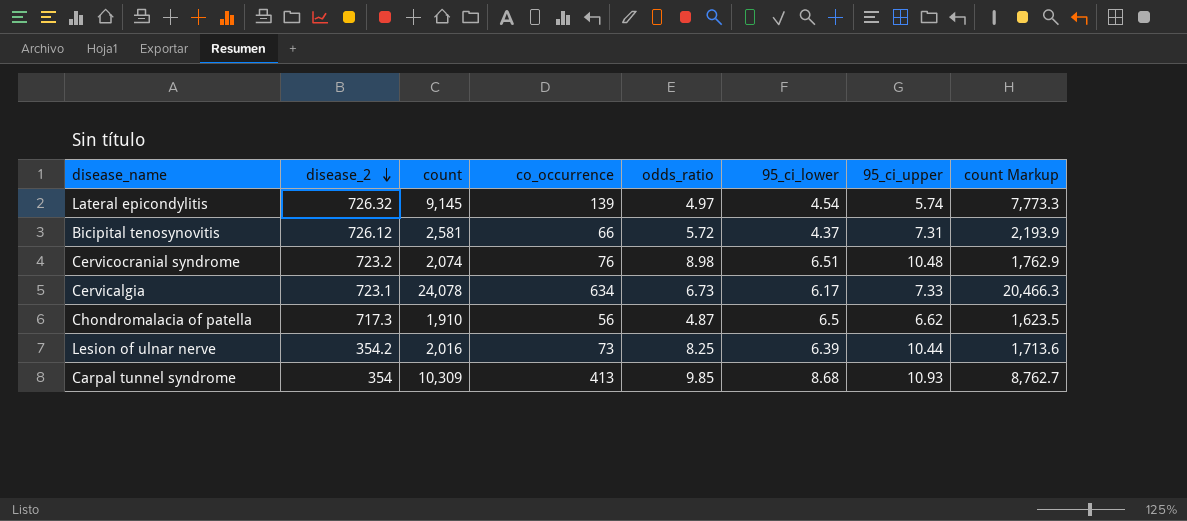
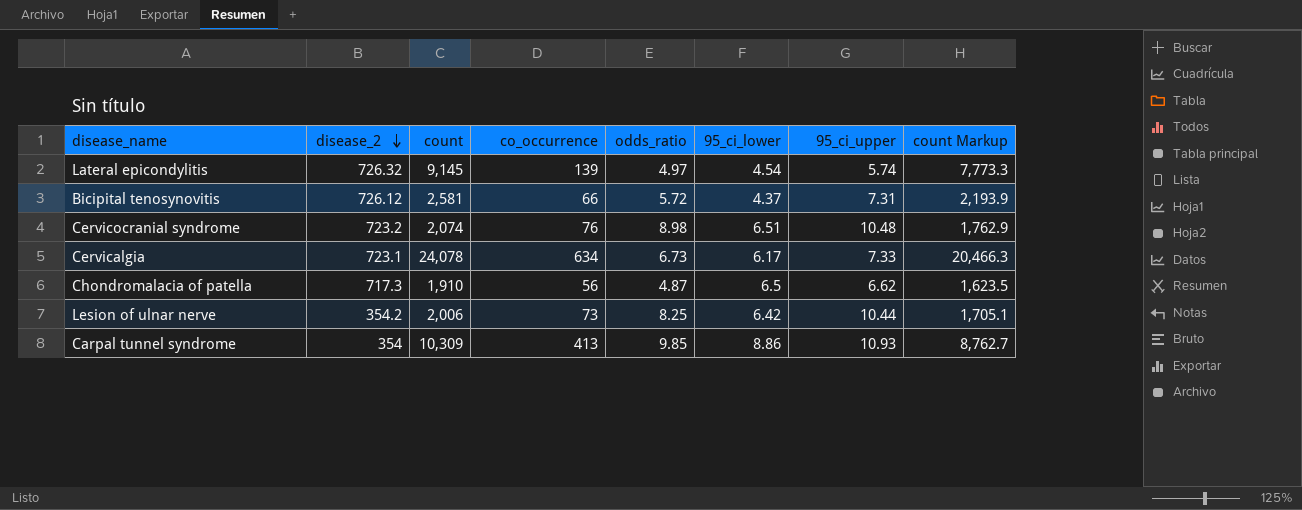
Lesion of ulnar nerve | count: 2,016 -> 2,006
Lesion of ulnar nerve | 95_ci_lower: 6.39 -> 6.42
Lesion of ulnar nerve | count Markup: 1,713.6 -> 1,705.1
Carpal tunnel syndrome | 95_ci_lower: 8.68 -> 8.86

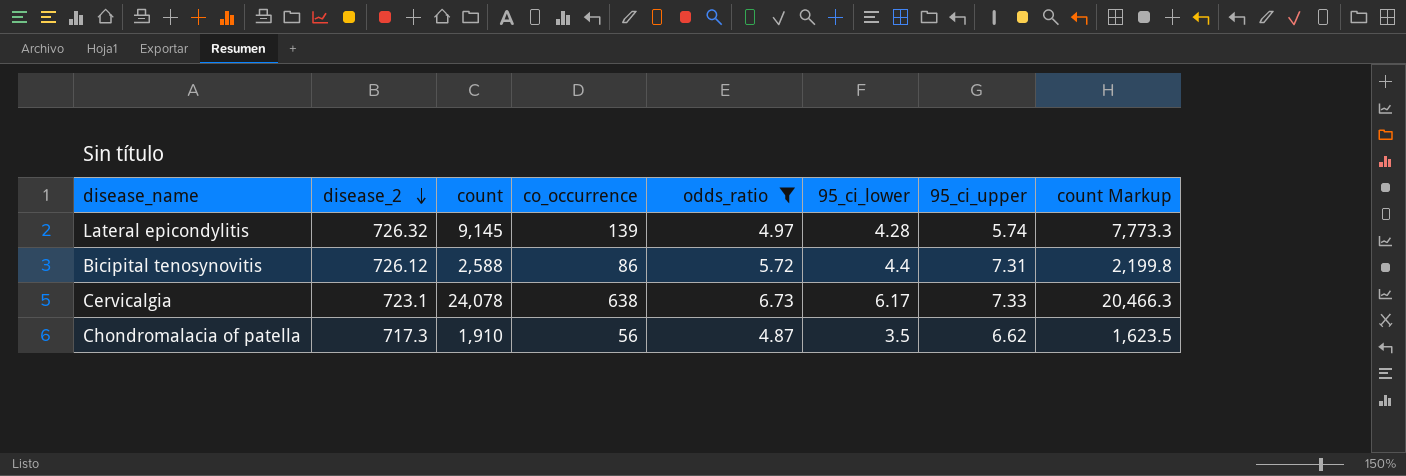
filter: none -> odds_ratio <= 6.73
Lateral epicondylitis | 95_ci_lower: 4.54 -> 4.28
Bicipital tenosynovitis | count: 2,581 -> 2,588
Bicipital tenosynovitis | co_occurrence: 66 -> 86
Bicipital tenosynovitis | 95_ci_lower: 4.37 -> 4.4
Bicipital tenosynovitis | count Markup: 2,193.9 -> 2,199.8
Cervicalgia | co_occurrence: 634 -> 638
Chondromalacia of patella | 95_ci_lower: 6.5 -> 3.5

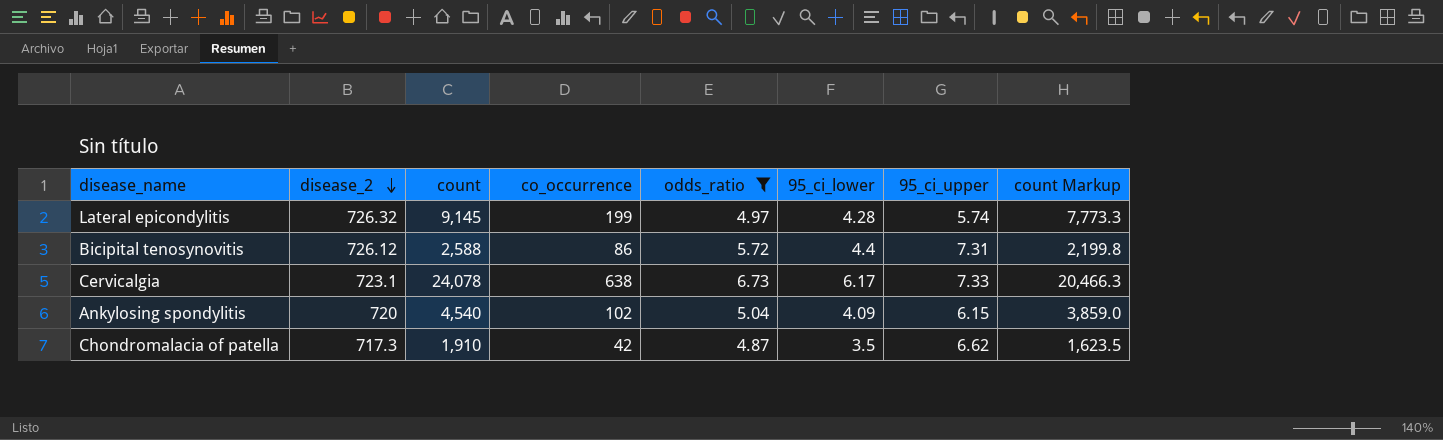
Lateral epicondylitis | co_occurrence: 139 -> 199
row Ankylosing spondylitis: none -> 720 | 4,540 | 102 | 5.04 | 4.09 | 6.15 | 3,859.0
Chondromalacia of patella | co_occurrence: 56 -> 42

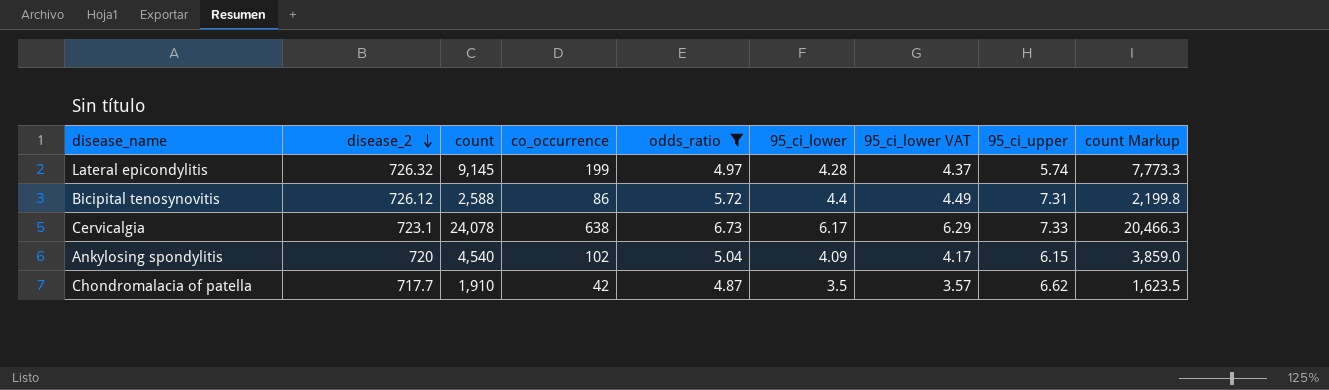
column 95_ci_lower VAT | formula: none -> [95_ci_lower] * 1.02
Chondromalacia of patella | disease_2: 717.3 -> 717.7

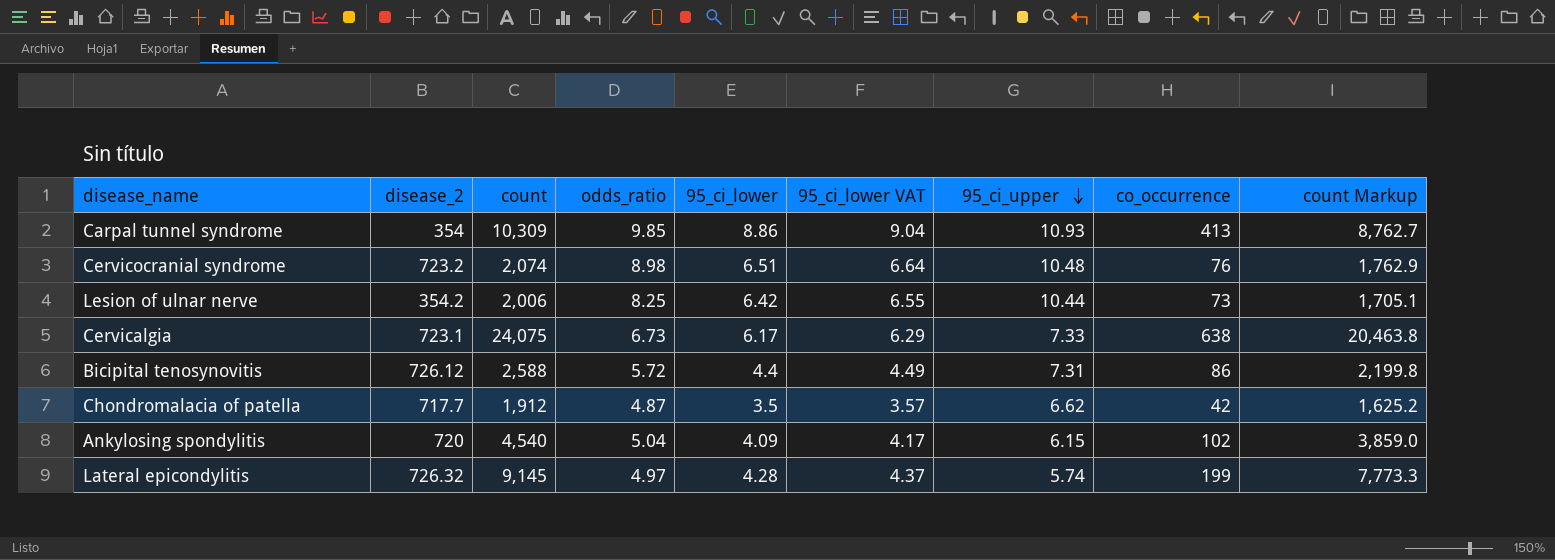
filter: odds_ratio <= 6.73 -> none
row order: disease_2 descending -> 95_ci_upper descending
column co_occurrence | position: 4 -> 8
Cervicalgia | count: 24,078 -> 24,075
Cervicalgia | count Markup: 20,466.3 -> 20,463.8
Chondromalacia of patella | count: 1,910 -> 1,912
Chondromalacia of patella | count Markup: 1,623.5 -> 1,625.2

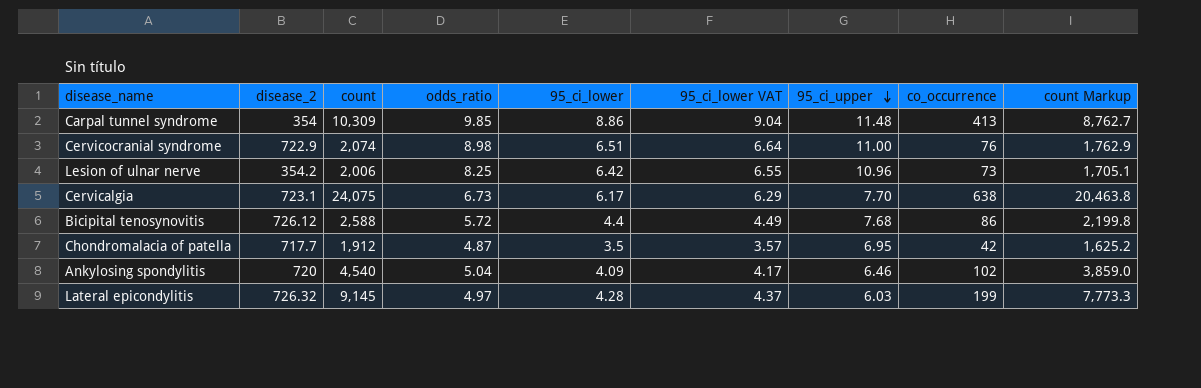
Carpal tunnel syndrome | 95_ci_upper: 10.93 -> 11.48
Cervicocranial syndrome | disease_2: 723.2 -> 722.9
Cervicocranial syndrome | 95_ci_upper: 10.48 -> 11.00
Lesion of ulnar nerve | 95_ci_upper: 10.44 -> 10.96
Cervicalgia | 95_ci_upper: 7.33 -> 7.70
Bicipital tenosynovitis | 95_ci_upper: 7.31 -> 7.68
Chondromalacia of patella | 95_ci_upper: 6.62 -> 6.95
Ankylosing spondylitis | 95_ci_upper: 6.15 -> 6.46
Lateral epicondylitis | 95_ci_upper: 5.74 -> 6.03

